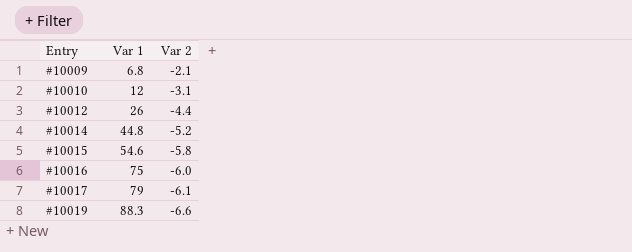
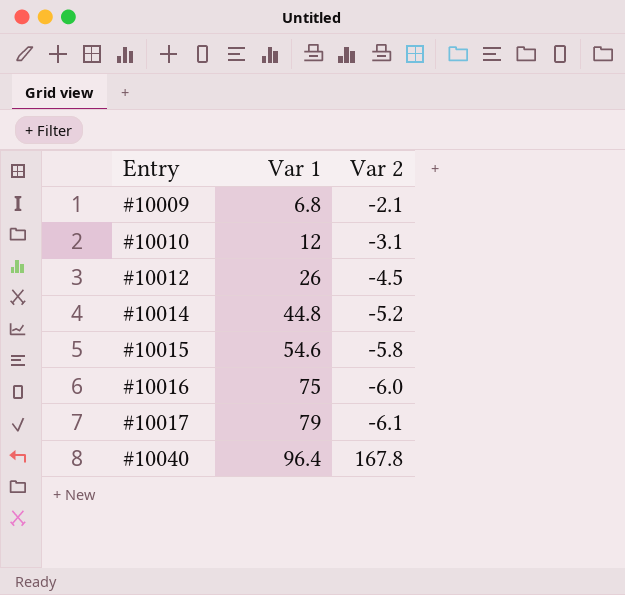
row #10019: 88.3 | -6.6 -> none
#10012 | Var 2: -4.4 -> -4.5
row #10040: none -> 96.4 | 167.8

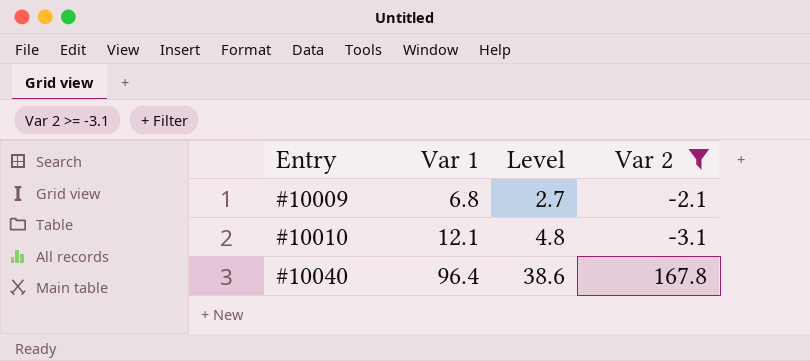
filter: none -> Var 2 >= -3.1
column Level | formula: none -> [Var 1] * 0.4
#10010 | Var 1: 12 -> 12.1

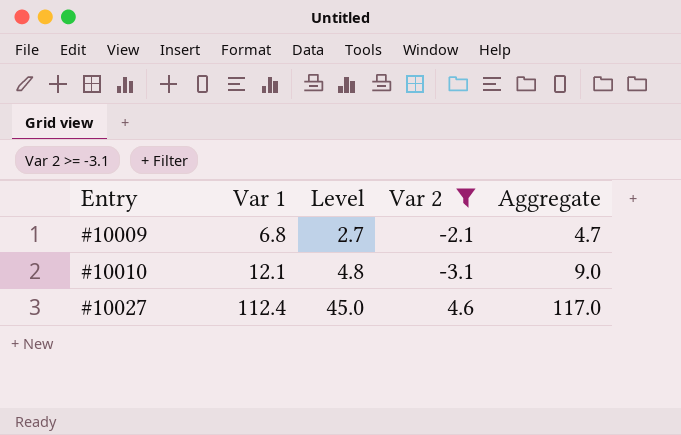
column Aggregate | formula: none -> [Var 1] + [Var 2]
row #10040: 96.4 | 38.6 | 167.8 -> none
row #10027: none -> 112.4 | 45.0 | 4.6 | 117.0

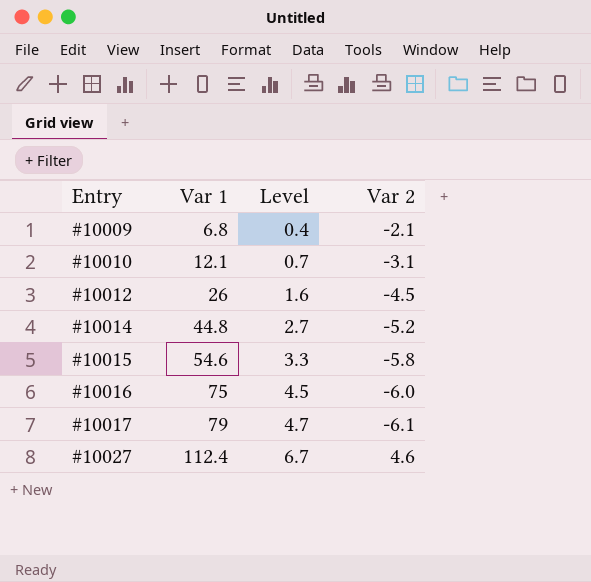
filter: Var 2 >= -3.1 -> none
column Aggregate | formula: [Var 1] + [Var 2] -> none
column Level | formula: [Var 1] * 0.4 -> [Var 1] * 0.06

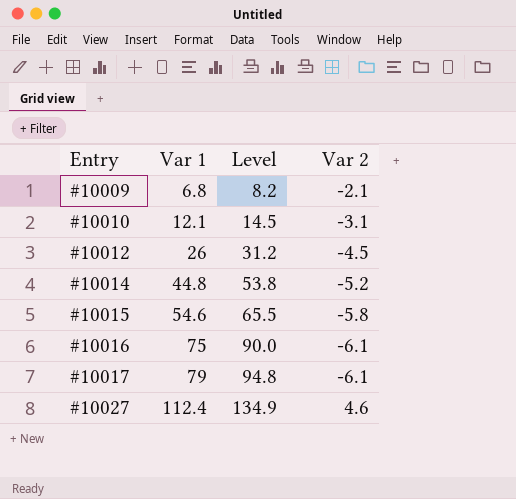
column Level | formula: [Var 1] * 0.06 -> [Var 1] * 1.2
#10016 | Var 2: -6.0 -> -6.1

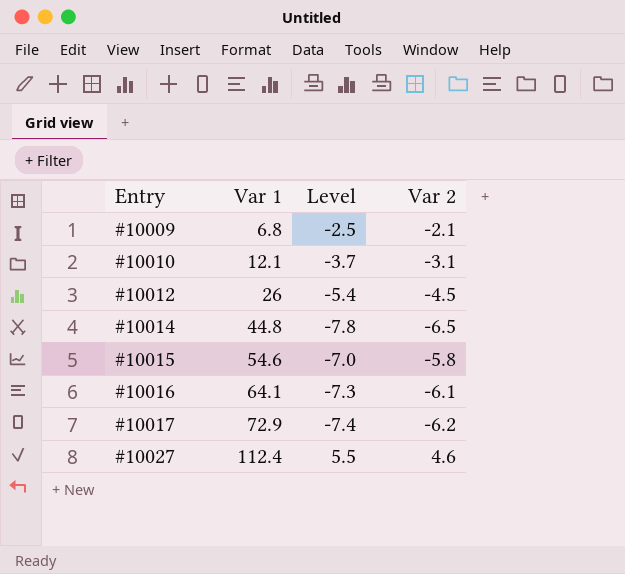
column Level | formula: [Var 1] * 1.2 -> [Var 2] * 1.2
#10014 | Var 2: -5.2 -> -6.5
#10016 | Var 1: 75 -> 64.1
#10017 | Var 1: 79 -> 72.9
#10017 | Var 2: -6.1 -> -6.2

